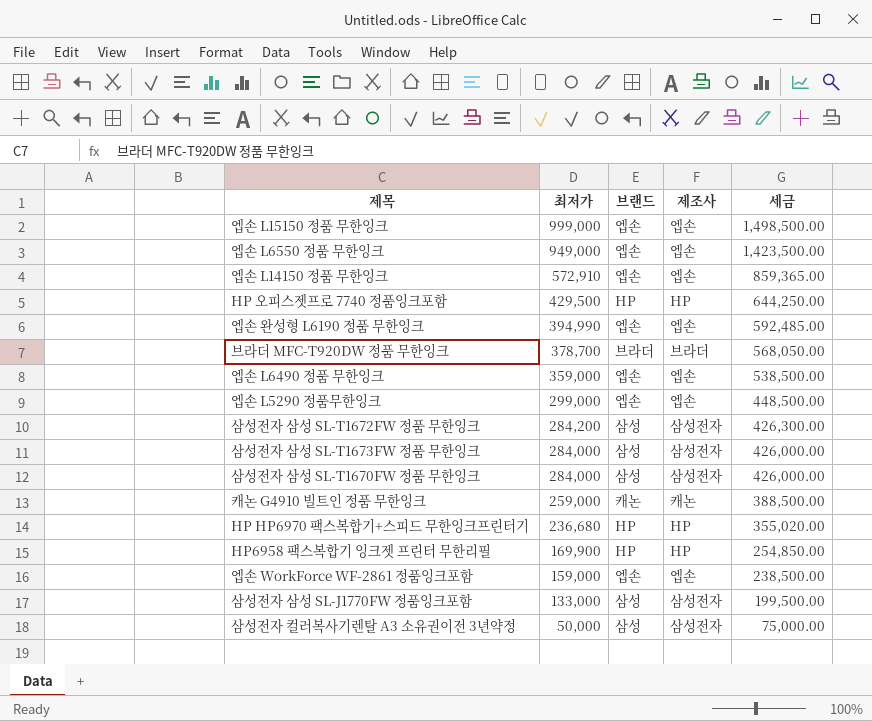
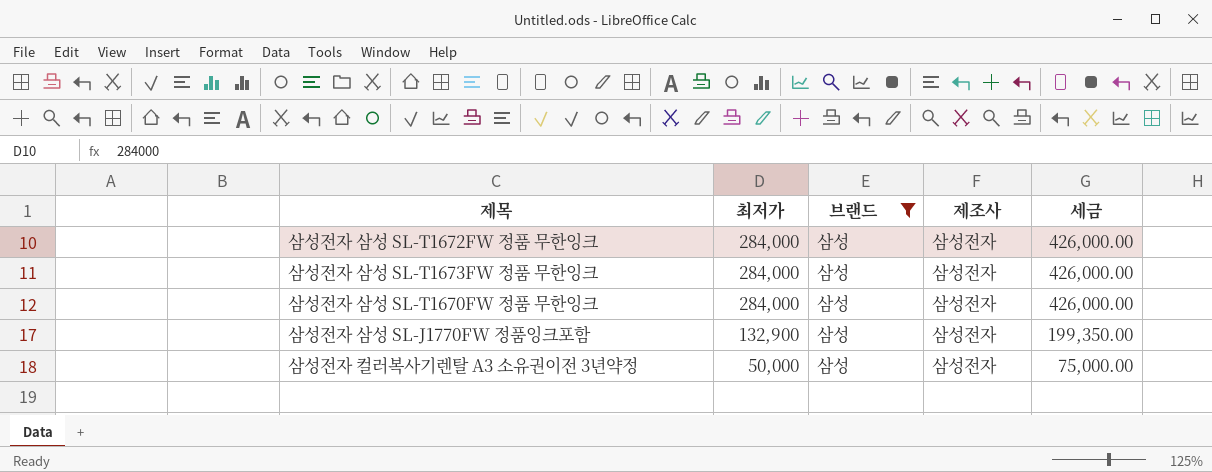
filter: none -> 브랜드 = 삼성
삼성전자 삼성 SL-T1672FW 정품 무한잉크 | 최저가: 284,200 -> 284,000
삼성전자 삼성 SL-T1672FW 정품 무한잉크 | 세금: 426,300.00 -> 426,000.00
삼성전자 삼성 SL-J1770FW 정품잉크포함 | 최저가: 133,000 -> 132,900
삼성전자 삼성 SL-J1770FW 정품잉크포함 | 세금: 199,500.00 -> 199,350.00

